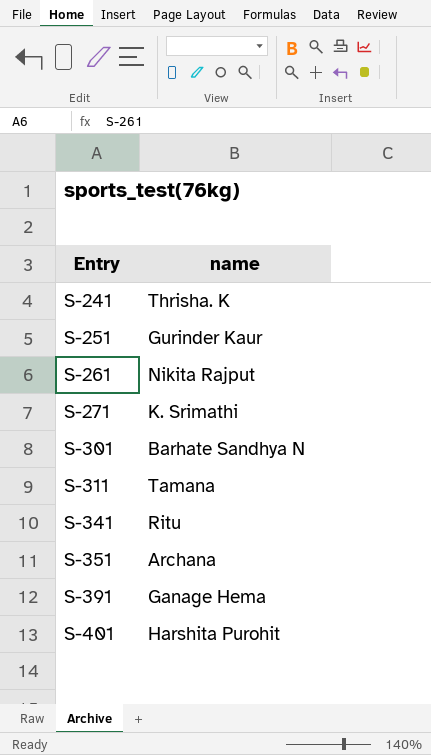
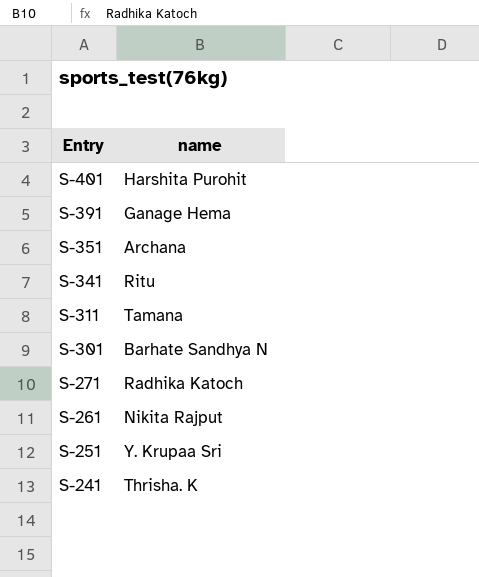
row order: Entry ascending -> Entry descending
S-271 | name: K. Srimathi -> Radhika Katoch
S-251 | name: Gurinder Kaur -> Y. Krupaa Sri

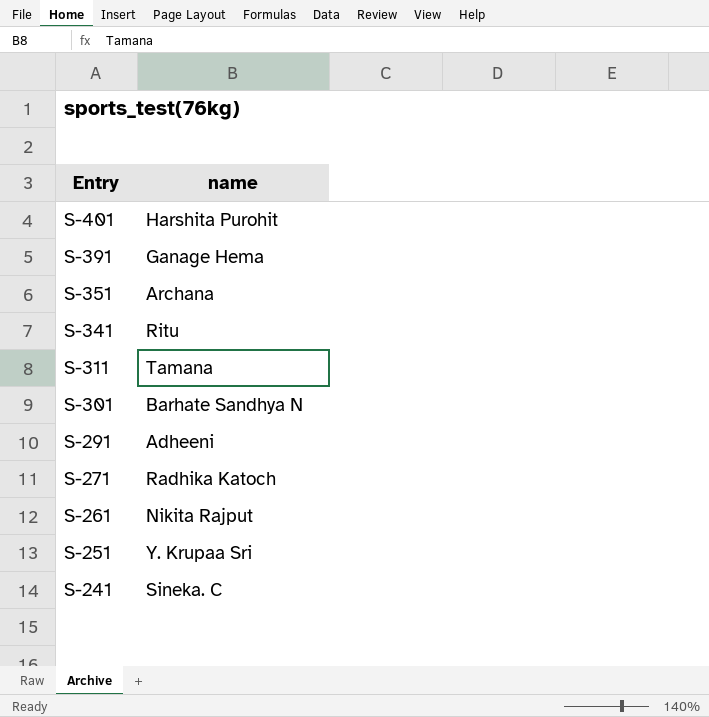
row S-291: none -> Adheeni
S-241 | name: Thrisha. K -> Sineka. C

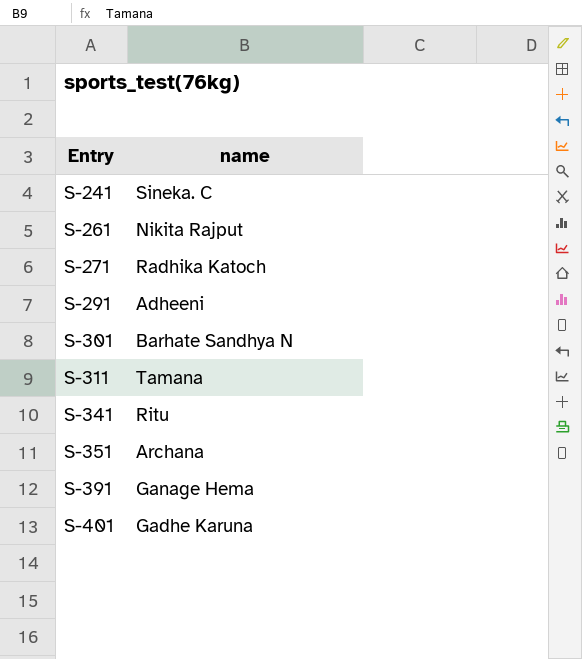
row order: Entry descending -> Entry ascending
row S-251: Y. Krupaa Sri -> none
S-401 | name: Harshita Purohit -> Gadhe Karuna

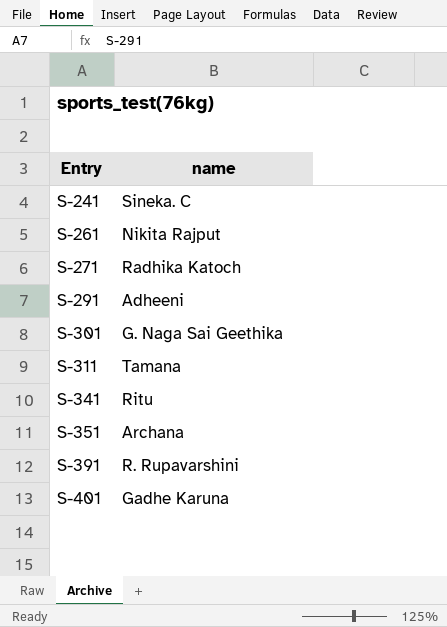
S-301 | name: Barhate Sandhya N -> G. Naga Sai Geethika
S-391 | name: Ganage Hema -> R. Rupavarshini

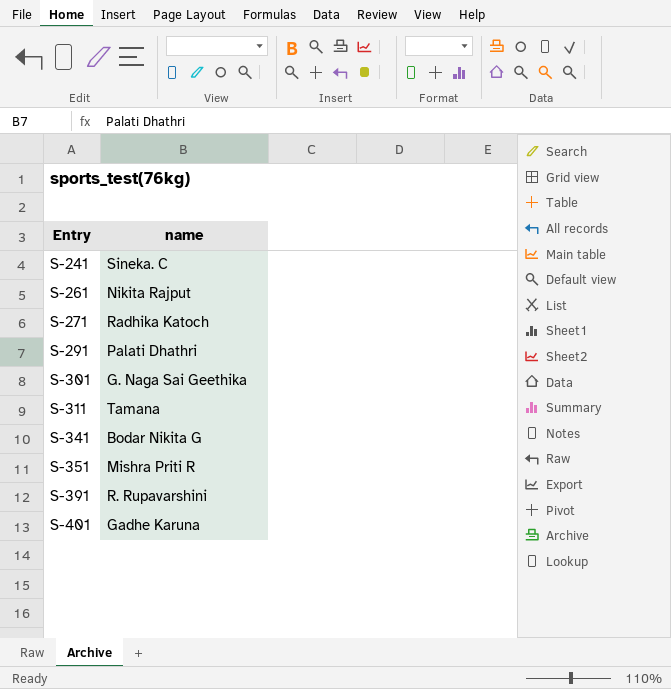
S-291 | name: Adheeni -> Palati Dhathri
S-341 | name: Ritu -> Bodar Nikita G
S-351 | name: Archana -> Mishra Priti R

